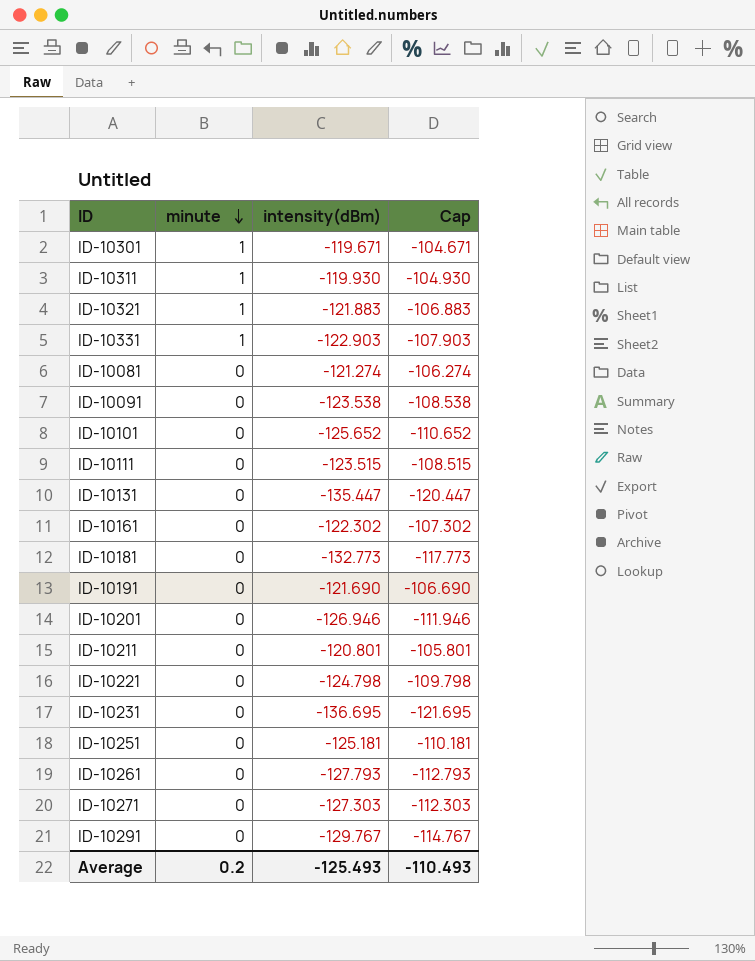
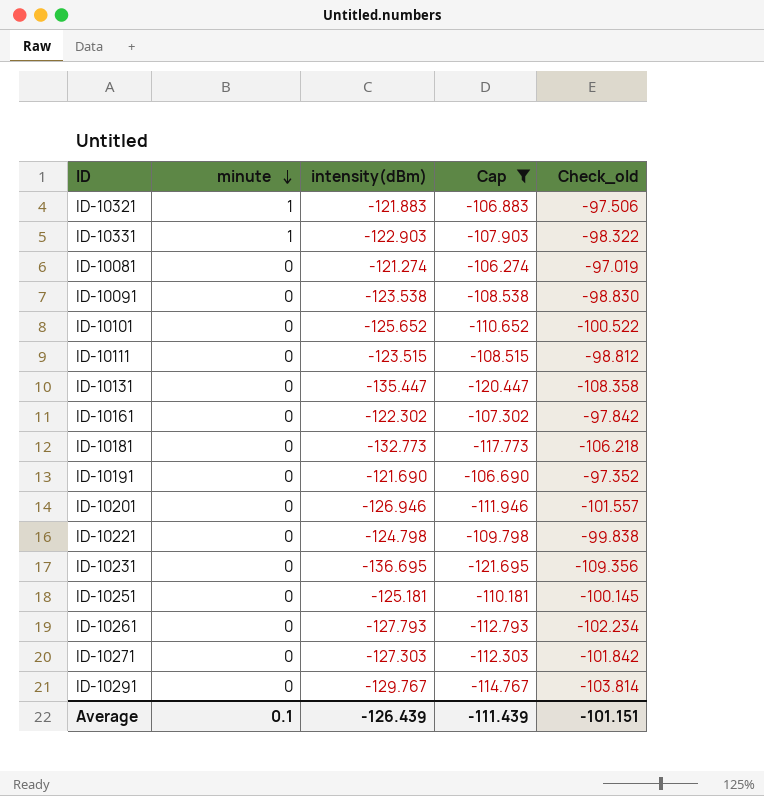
filter: none -> Cap <= -106.274
column Check_old | formula: none -> [intensity(dBm)] * 0.8
Average | minute: 0.2 -> 0.1
Average | intensity(dBm): -125.493 -> -126.439
Average | Cap: -110.493 -> -111.439

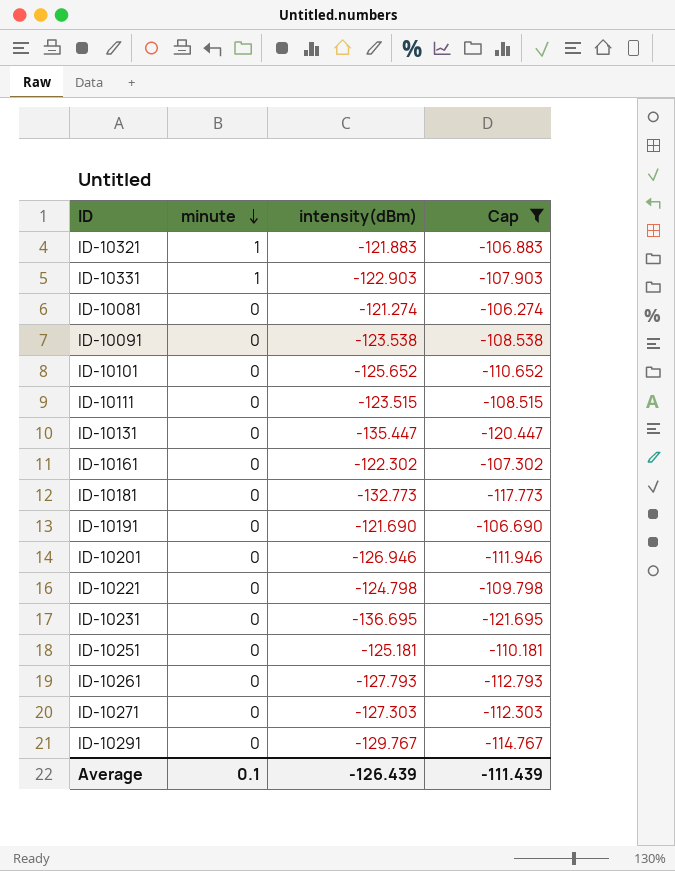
column Check_old | formula: [intensity(dBm)] * 0.8 -> none

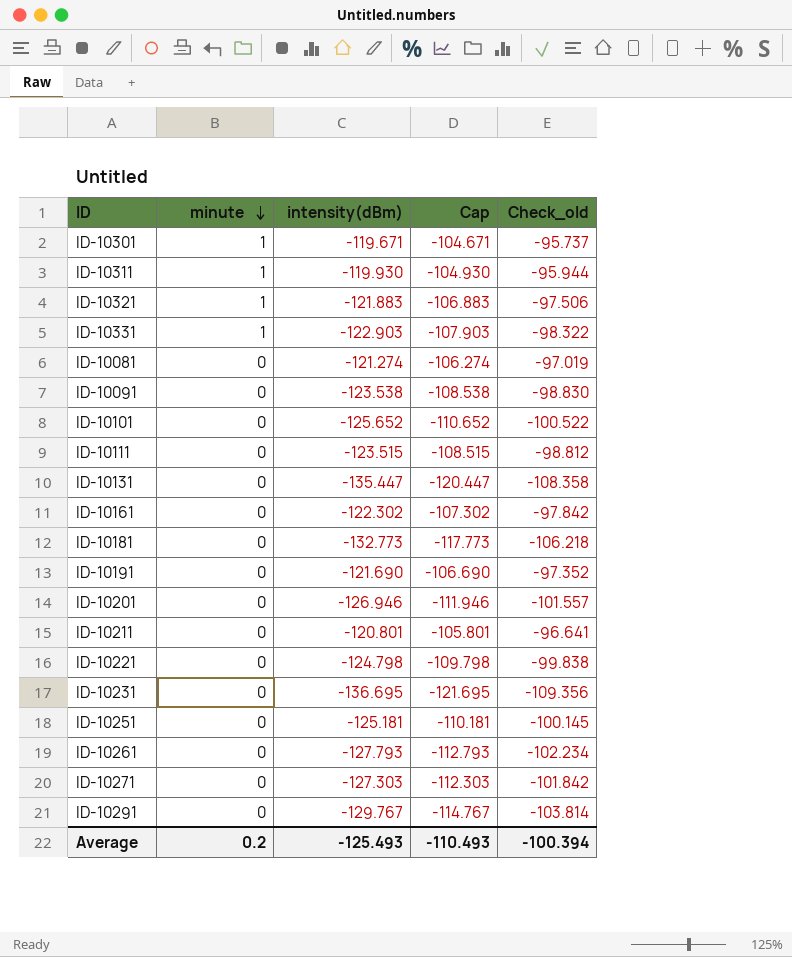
filter: Cap <= -106.274 -> none
column Check_old | formula: none -> [intensity(dBm)] * 0.8
Average | minute: 0.1 -> 0.2
Average | intensity(dBm): -126.439 -> -125.493
Average | Cap: -111.439 -> -110.493

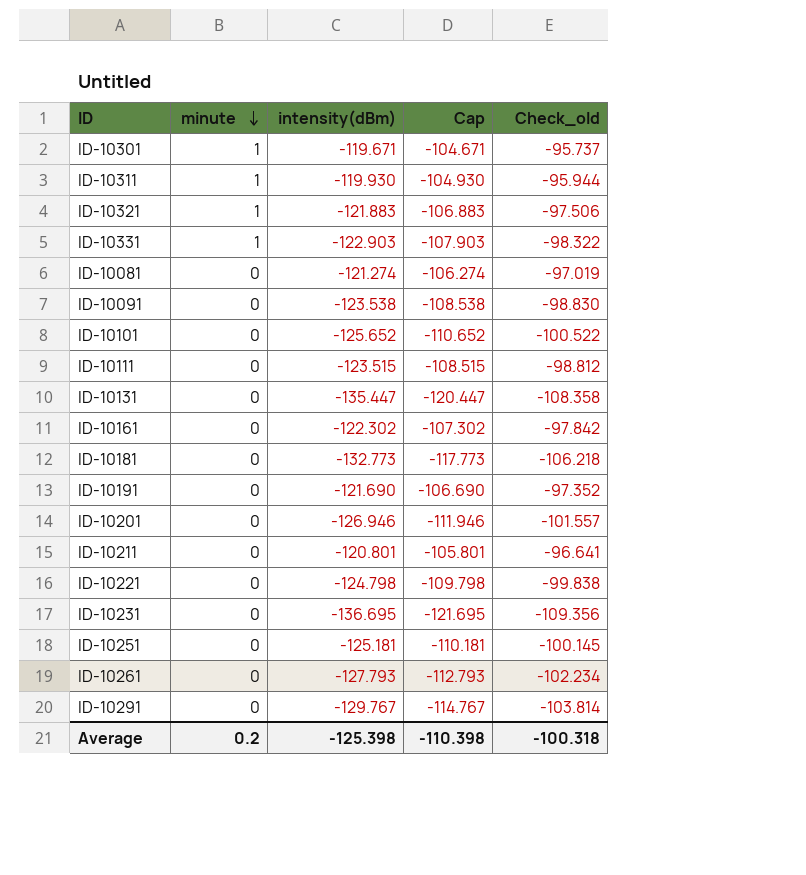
row ID-10271: 0 | -127.303 | -112.303 | -101.842 -> none
Average | intensity(dBm): -125.493 -> -125.398
Average | Cap: -110.493 -> -110.398
Average | Check_old: -100.394 -> -100.318

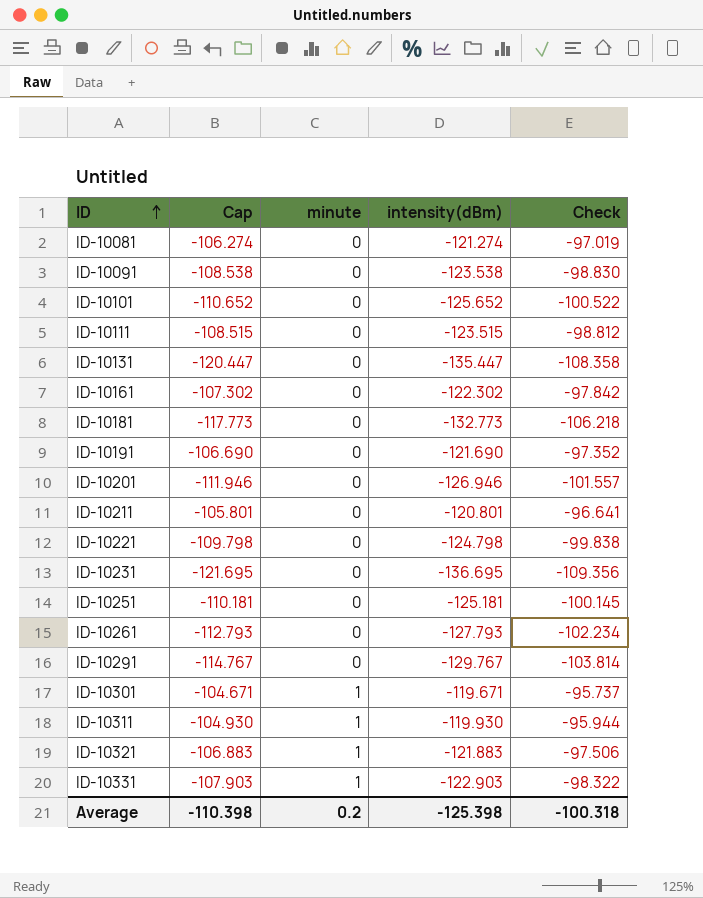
row order: minute descending -> ID ascending
column Cap | position: 4 -> 2
column name: Check_old -> Check

